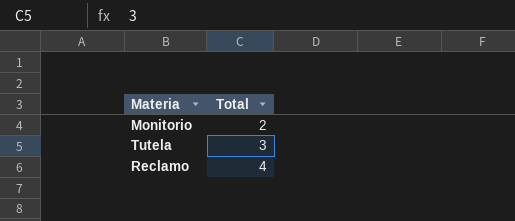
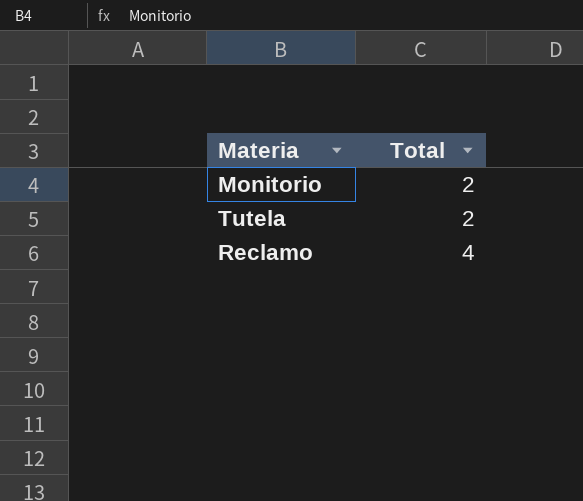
Tutela | Total: 3 -> 2

